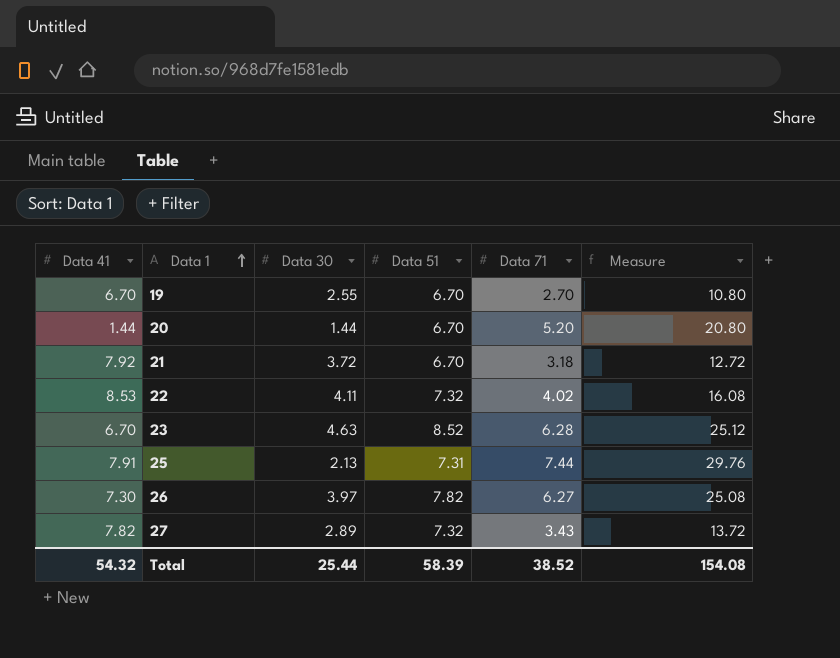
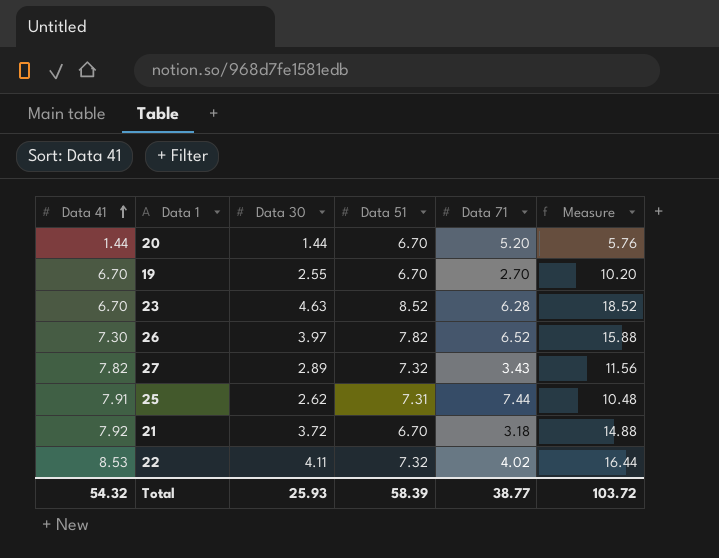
row order: Data 1 ascending -> Data 41 ascending
column Measure | formula: [Data 71] * 4 -> [Data 30] * 4
26 | Data 71: 6.27 -> 6.52
25 | Data 30: 2.13 -> 2.62
Total | Data 30: 25.44 -> 25.93
Total | Data 71: 38.52 -> 38.77
Total | Measure: 154.08 -> 103.72

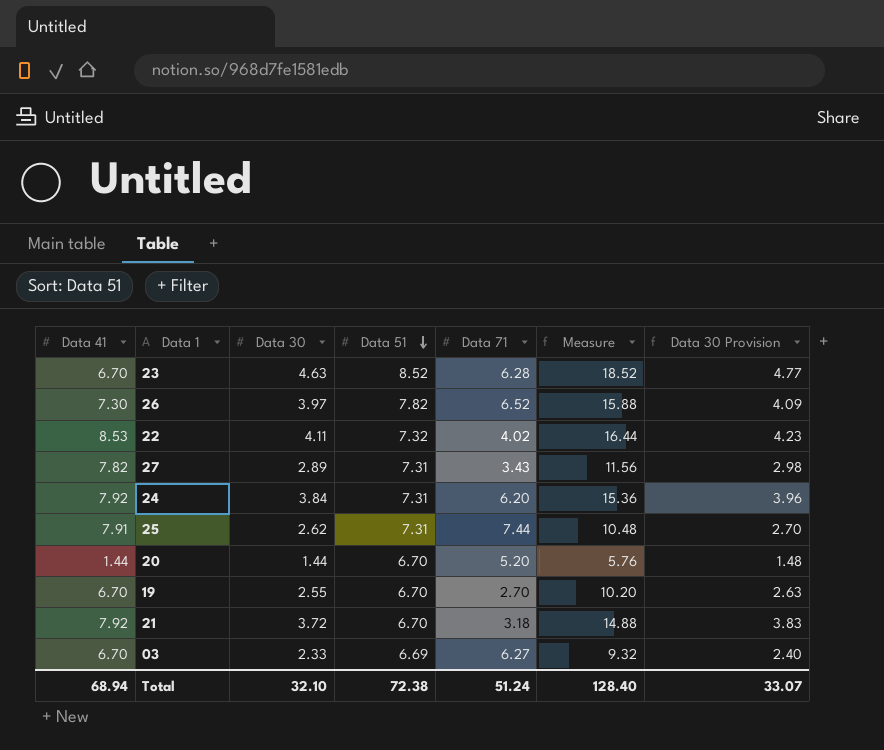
row order: Data 41 ascending -> Data 51 descending
column Data 30 Provision | formula: none -> [Data 30] * 1.03
27 | Data 51: 7.32 -> 7.31
row 24: none -> 7.92 | 3.84 | 7.31 | 6.20 | 15.36 | 3.96
row 03: none -> 6.70 | 2.33 | 6.69 | 6.27 | 9.32 | 2.40
Total | Data 41: 54.32 -> 68.94
Total | Data 30: 25.93 -> 32.10
Total | Data 51: 58.39 -> 72.38
Total | Data 71: 38.77 -> 51.24
Total | Measure: 103.72 -> 128.40

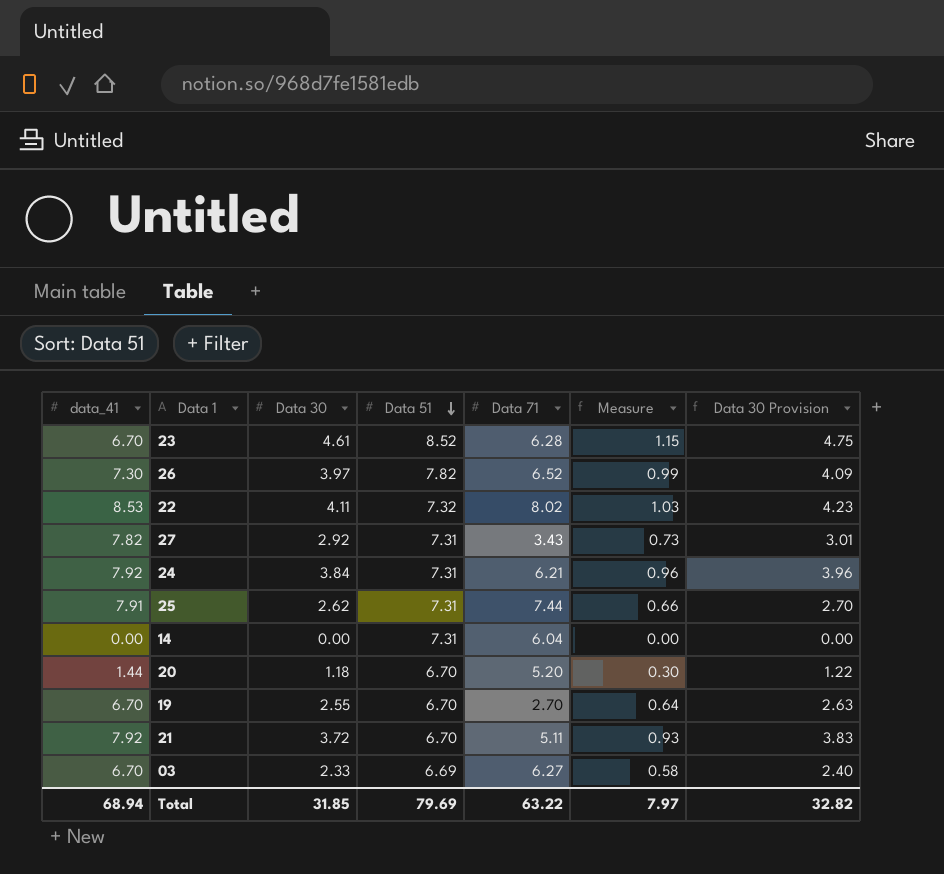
column name: Data 41 -> data_41
column Measure | formula: [Data 30] * 4 -> [Data 30] * 0.25
23 | Data 30: 4.63 -> 4.61
23 | Data 30 Provision: 4.77 -> 4.75
22 | Data 71: 4.02 -> 8.02
27 | Data 30: 2.89 -> 2.92
27 | Data 30 Provision: 2.98 -> 3.01
24 | Data 71: 6.20 -> 6.21
row 14: none -> 0.00 | 0.00 | 7.31 | 6.04 | 0.00 | 0.00
20 | Data 30: 1.44 -> 1.18
20 | Data 30 Provision: 1.48 -> 1.22
21 | Data 71: 3.18 -> 5.11
Total | Data 30: 32.10 -> 31.85
Total | Data 51: 72.38 -> 79.69
Total | Data 71: 51.24 -> 63.22
Total | Measure: 128.40 -> 7.97
Total | Data 30 Provision: 33.07 -> 32.82

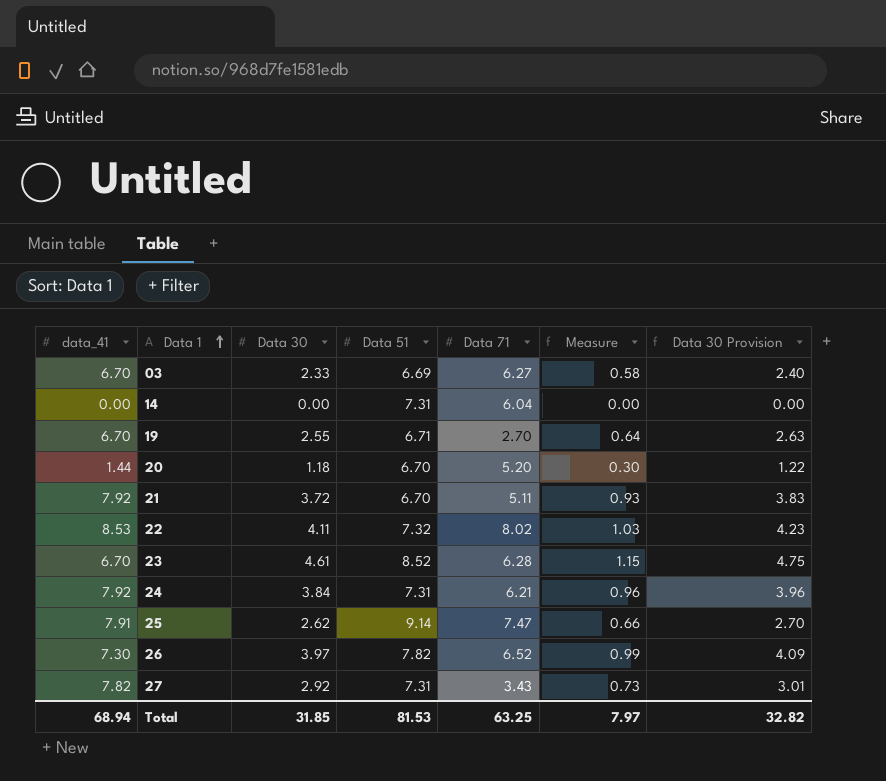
row order: Data 51 descending -> Data 1 ascending
19 | Data 51: 6.70 -> 6.71
25 | Data 51: 7.31 -> 9.14
25 | Data 71: 7.44 -> 7.47
Total | Data 51: 79.69 -> 81.53
Total | Data 71: 63.22 -> 63.25

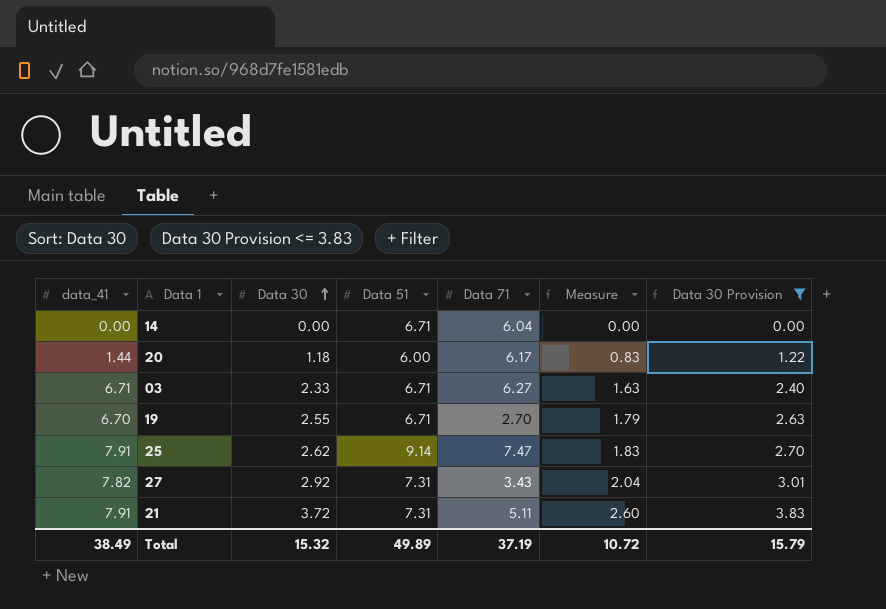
filter: none -> Data 30 Provision <= 3.83
row order: Data 1 ascending -> Data 30 ascending
column Measure | formula: [Data 30] * 0.25 -> [Data 30] * 0.7
14 | Data 51: 7.31 -> 6.71
20 | Data 51: 6.70 -> 6.00
20 | Data 71: 5.20 -> 6.17
03 | data_41: 6.70 -> 6.71
03 | Data 51: 6.69 -> 6.71
21 | data_41: 7.92 -> 7.91
21 | Data 51: 6.70 -> 7.31
Total | data_41: 68.94 -> 38.49
Total | Data 30: 31.85 -> 15.32
Total | Data 51: 81.53 -> 49.89
Total | Data 71: 63.25 -> 37.19
Total | Measure: 7.97 -> 10.72
Total | Data 30 Provision: 32.82 -> 15.79

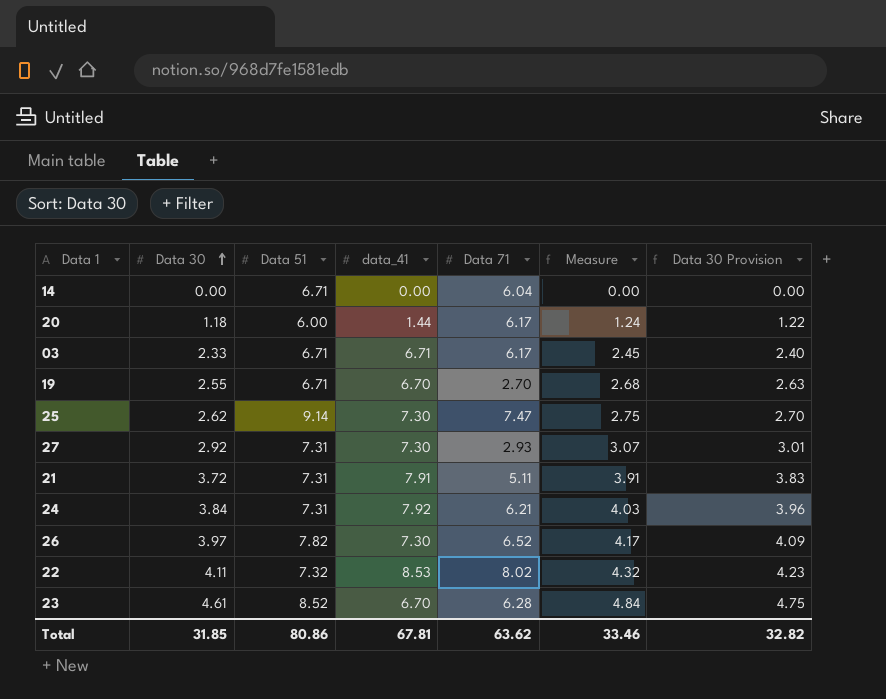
filter: Data 30 Provision <= 3.83 -> none
column data_41 | position: 1 -> 4
column Measure | formula: [Data 30] * 0.7 -> [Data 30] * 1.05
03 | Data 71: 6.27 -> 6.17
25 | data_41: 7.91 -> 7.30
27 | data_41: 7.82 -> 7.30
27 | Data 71: 3.43 -> 2.93
Total | Data 30: 15.32 -> 31.85
Total | Data 51: 49.89 -> 80.86
Total | data_41: 38.49 -> 67.81
Total | Data 71: 37.19 -> 63.62
Total | Measure: 10.72 -> 33.46
Total | Data 30 Provision: 15.79 -> 32.82

